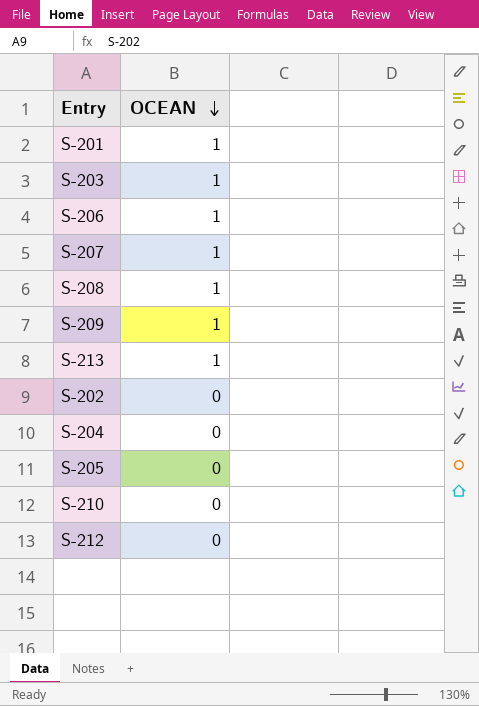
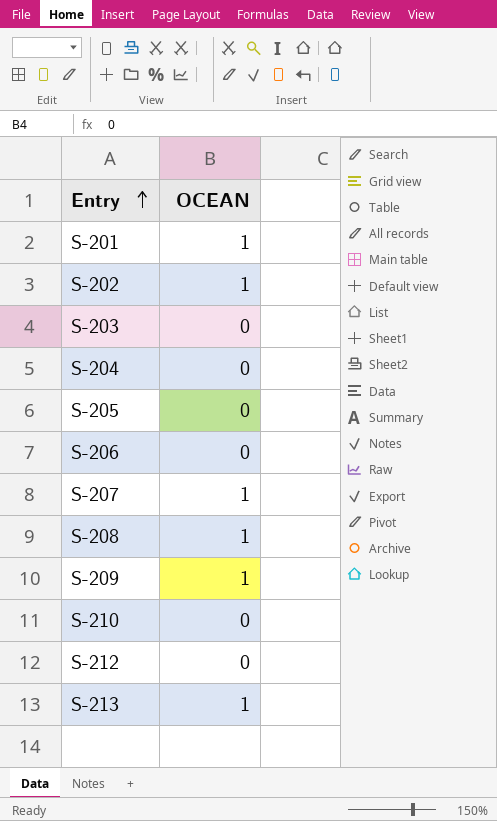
row order: OCEAN descending -> Entry ascending
S-202 | OCEAN: 0 -> 1
S-203 | OCEAN: 1 -> 0
S-206 | OCEAN: 1 -> 0

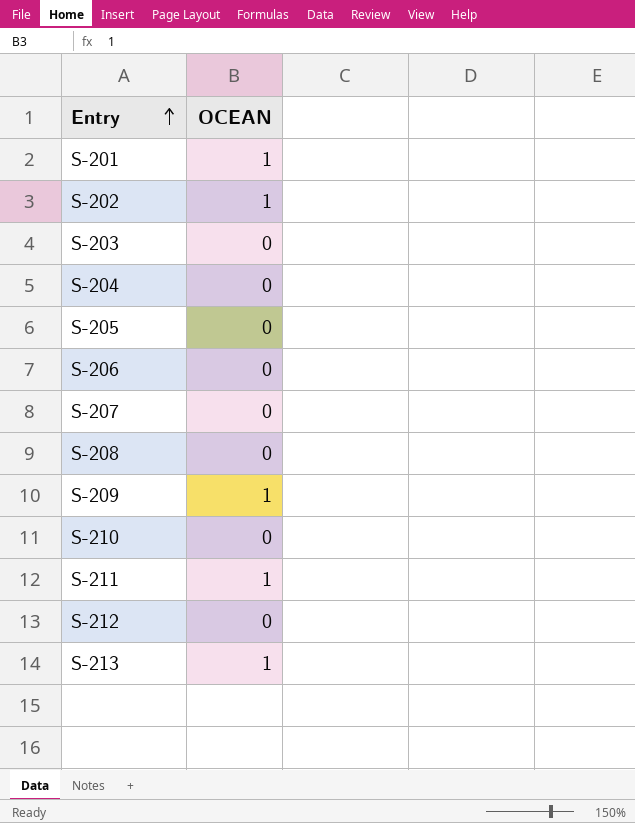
S-207 | OCEAN: 1 -> 0
S-208 | OCEAN: 1 -> 0
row S-211: none -> 1

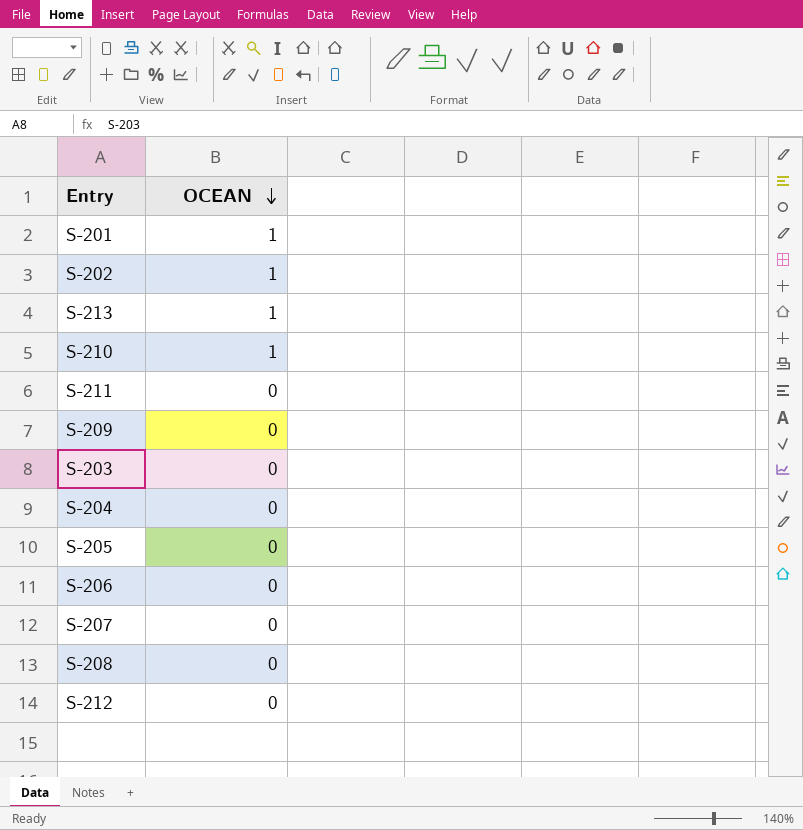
row order: Entry ascending -> OCEAN descending
S-210 | OCEAN: 0 -> 1
S-211 | OCEAN: 1 -> 0
S-209 | OCEAN: 1 -> 0

